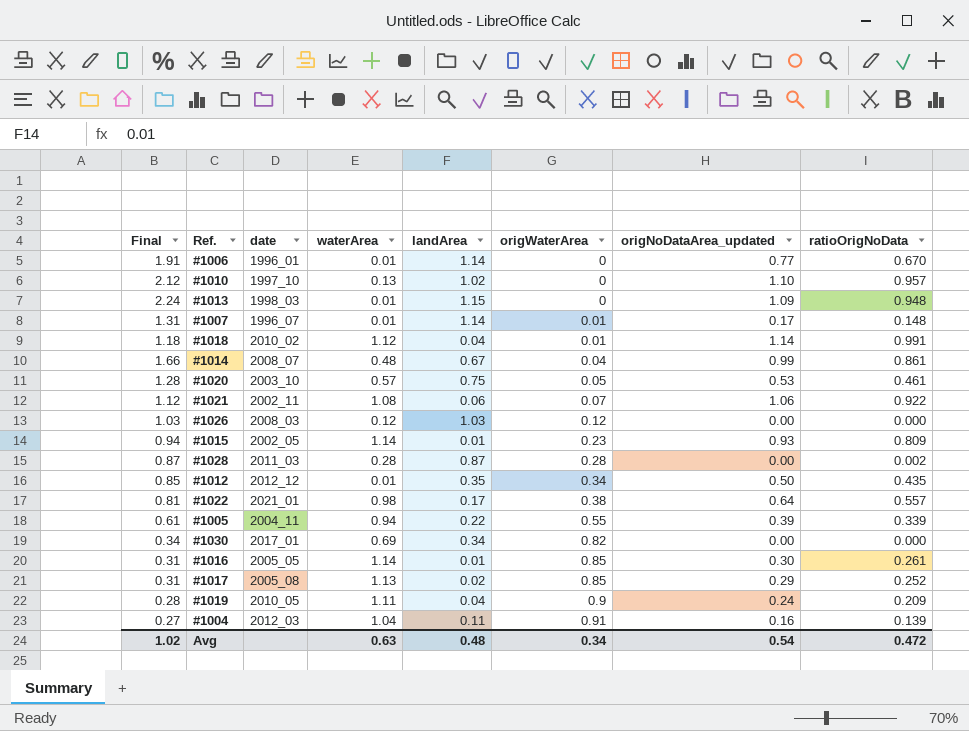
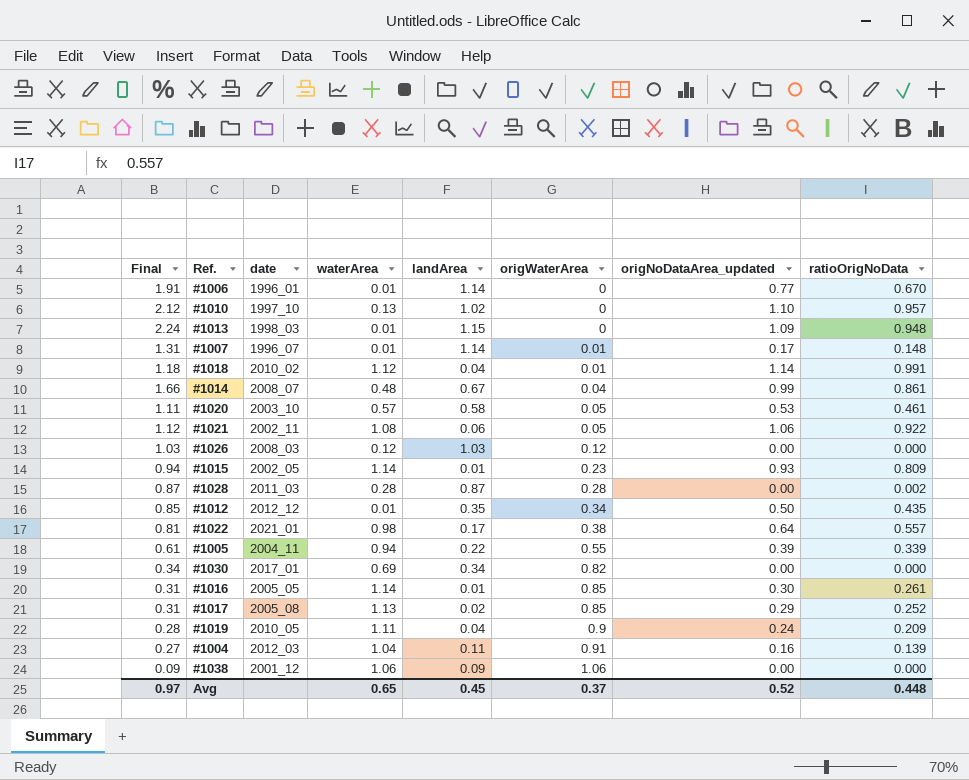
#1020 | Final: 1.28 -> 1.11
#1020 | landArea: 0.75 -> 0.58
#1021 | origWaterArea: 0.07 -> 0.05
row #1038: none -> 0.09 | 2001_12 | 1.06 | 0.09 | 1.06 | 0.00 | 0.000
Avg | Final: 1.02 -> 0.97
Avg | waterArea: 0.63 -> 0.65
Avg | landArea: 0.48 -> 0.45
Avg | origWaterArea: 0.34 -> 0.37
Avg | origNoDataArea_updated: 0.54 -> 0.52
Avg | ratioOrigNoData: 0.472 -> 0.448

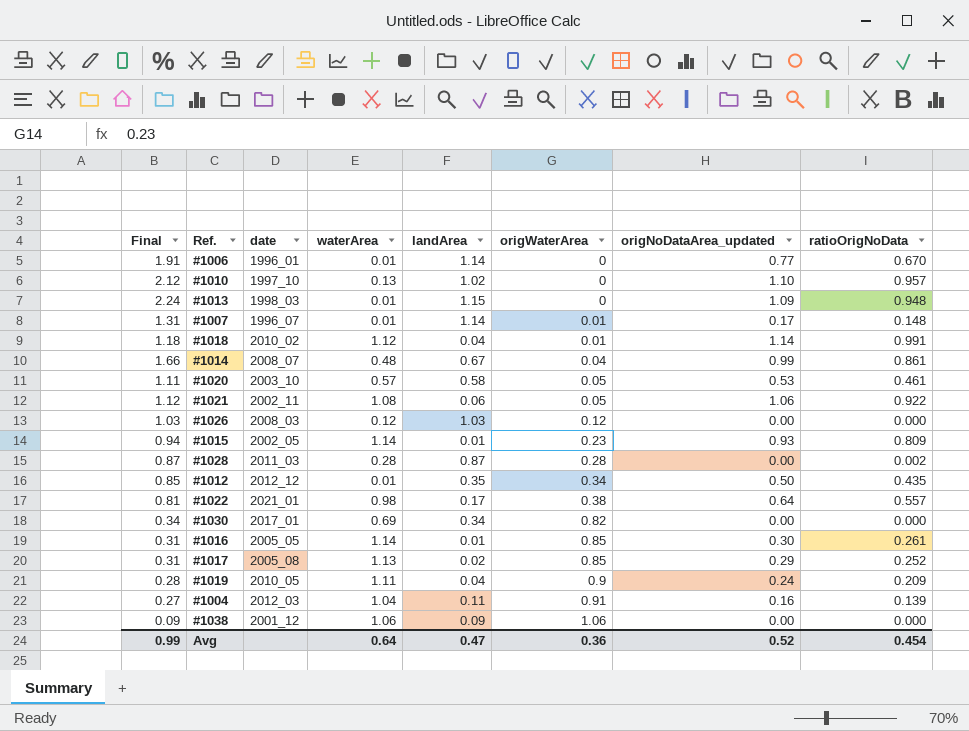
row #1005: 0.61 | 2004_11 | 0.94 | 0.22 | 0.55 | 0.39 | 0.339 -> none
Avg | Final: 0.97 -> 0.99
Avg | waterArea: 0.65 -> 0.64
Avg | landArea: 0.45 -> 0.47
Avg | origWaterArea: 0.37 -> 0.36
Avg | ratioOrigNoData: 0.448 -> 0.454

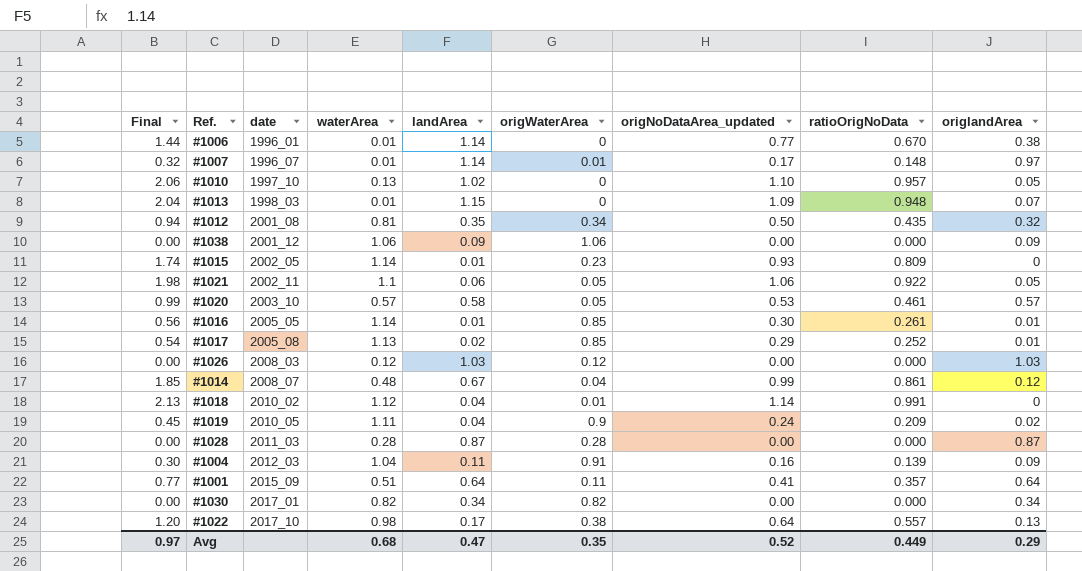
row order: origWaterArea ascending -> date ascending
column Final | formula: [landArea] + [origNoDataArea_updated] -> [origNoDataArea_updated] + [ratioOrigNoData]
column origlandArea | position: none -> 9
#1012 | date: 2012_12 -> 2001_08
#1012 | waterArea: 0.01 -> 0.81
#1021 | waterArea: 1.08 -> 1.1
#1028 | ratioOrigNoData: 0.002 -> 0.000
row #1001: none -> 0.77 | 2015_09 | 0.51 | 0.64 | 0.11 | 0.41 | 0.357 | 0.64
#1030 | waterArea: 0.69 -> 0.82
#1022 | date: 2021_01 -> 2017_10
Avg | Final: 0.99 -> 0.97
Avg | waterArea: 0.64 -> 0.68
Avg | origWaterArea: 0.36 -> 0.35
Avg | ratioOrigNoData: 0.454 -> 0.449

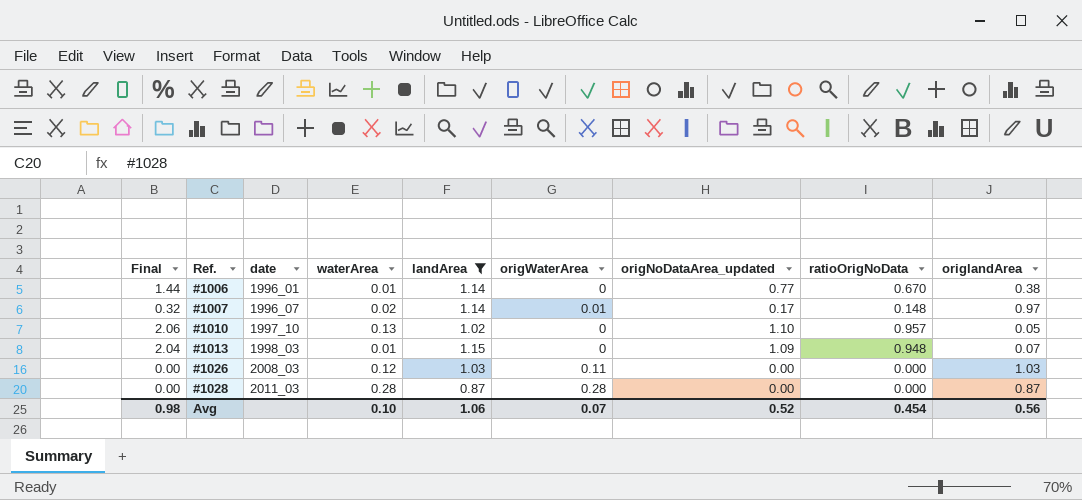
filter: none -> landArea >= 0.87
#1007 | waterArea: 0.01 -> 0.02
#1026 | origWaterArea: 0.12 -> 0.11
Avg | Final: 0.97 -> 0.98
Avg | waterArea: 0.68 -> 0.10
Avg | landArea: 0.47 -> 1.06
Avg | origWaterArea: 0.35 -> 0.07
Avg | ratioOrigNoData: 0.449 -> 0.454
Avg | origlandArea: 0.29 -> 0.56

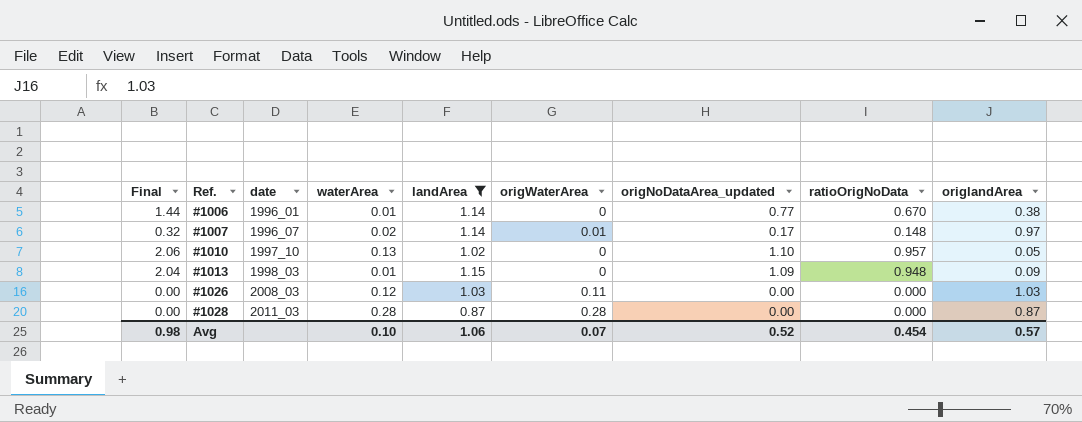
#1013 | origlandArea: 0.07 -> 0.09
Avg | origlandArea: 0.56 -> 0.57

